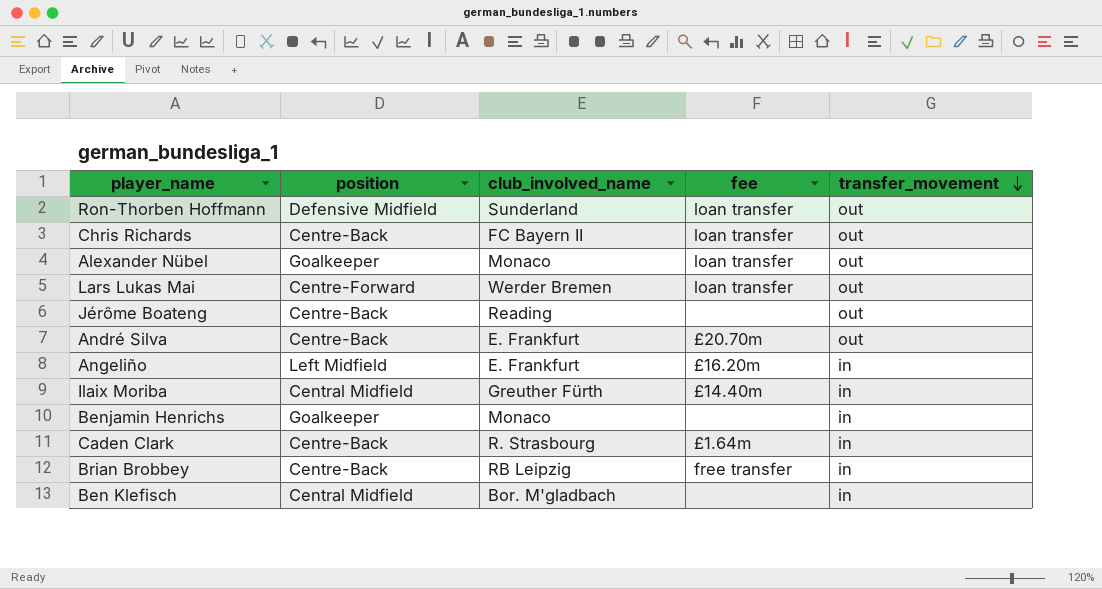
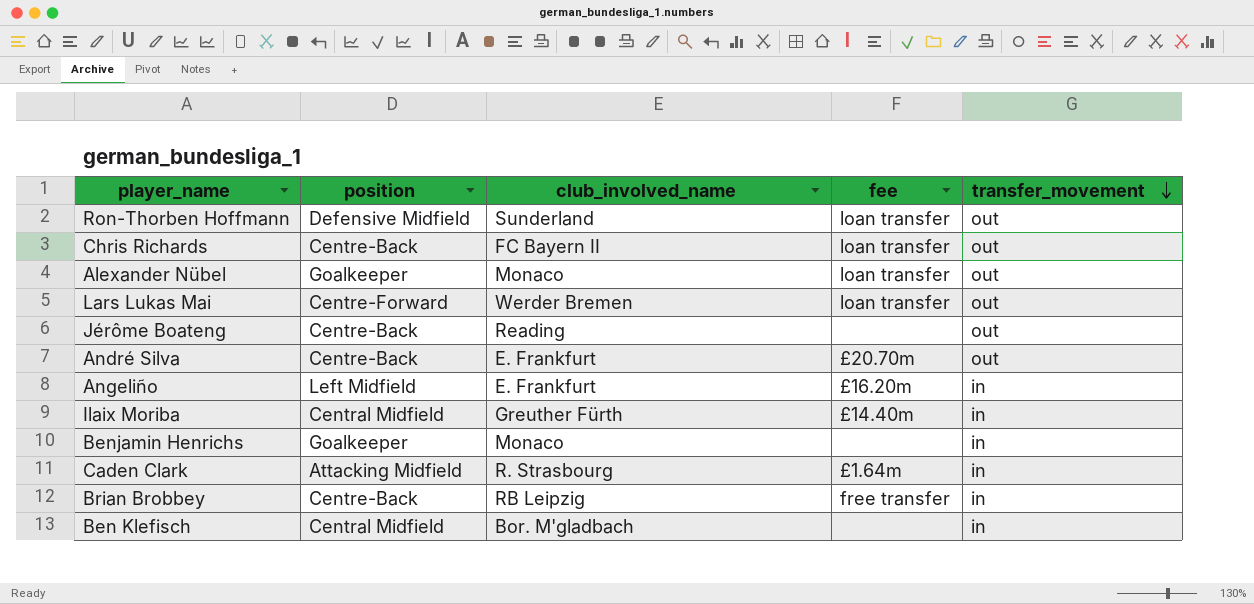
Caden Clark | position: Centre-Back -> Attacking Midfield

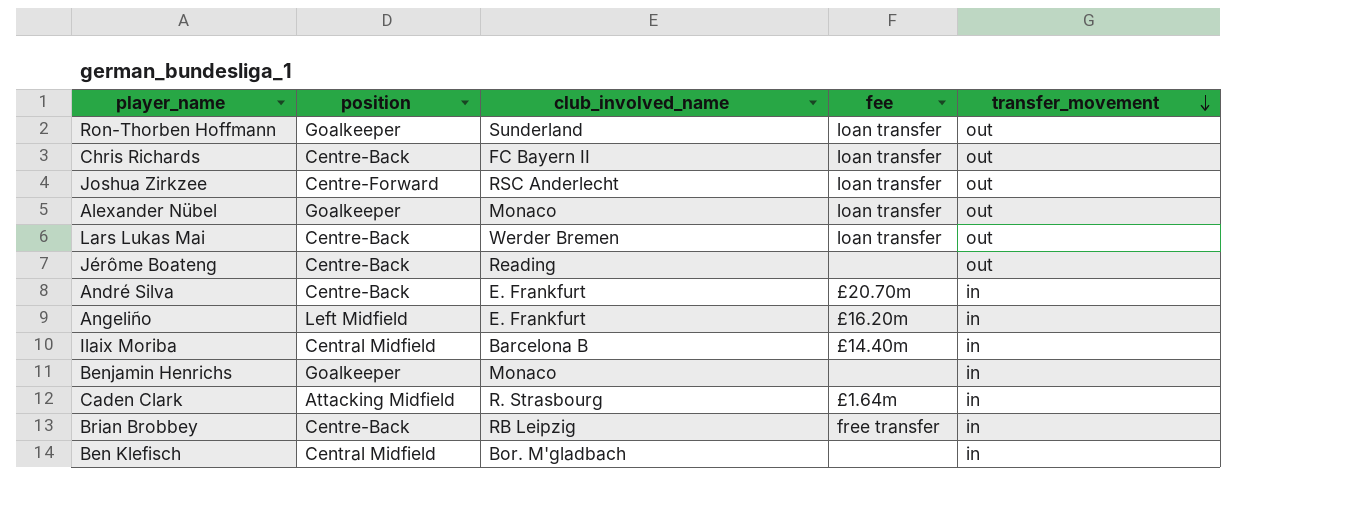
Ron-Thorben Hoffmann | position: Defensive Midfield -> Goalkeeper
row Joshua Zirkzee: none -> Centre-Forward | RSC Anderlecht | loan transfer | out
Lars Lukas Mai | position: Centre-Forward -> Centre-Back
André Silva | transfer_movement: out -> in
Ilaix Moriba | club_involved_name: Greuther Fürth -> Barcelona B

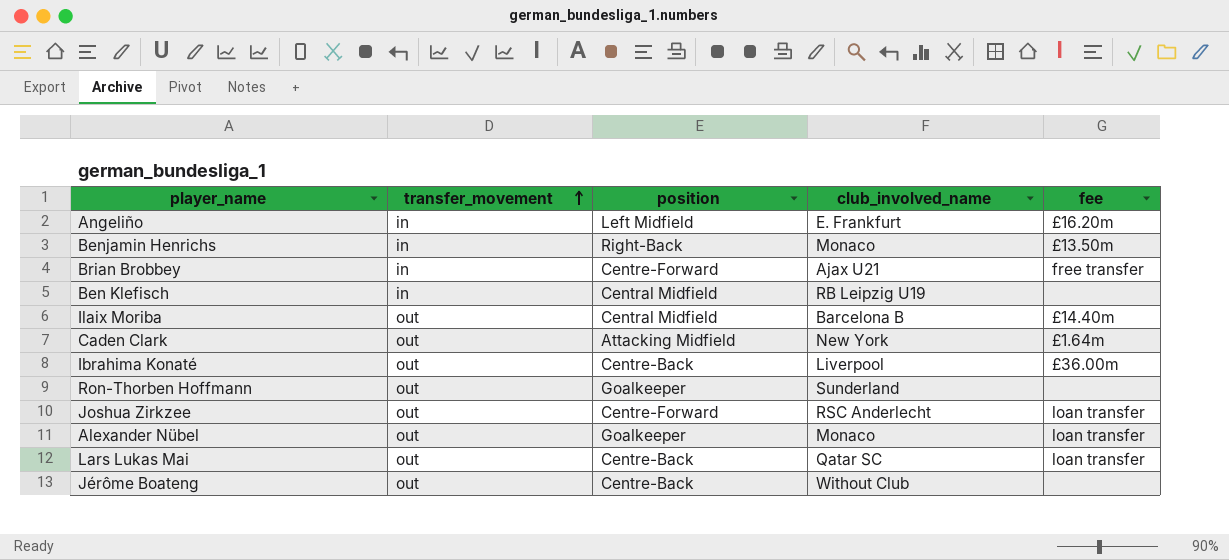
row order: transfer_movement descending -> transfer_movement ascending
column transfer_movement | position: 5 -> 2
row Chris Richards: Centre-Back | FC Bayern II | loan transfer | out -> none
row André Silva: Centre-Back | E. Frankfurt | £20.70m | in -> none
Benjamin Henrichs | position: Goalkeeper -> Right-Back
Benjamin Henrichs | fee: none -> £13.50m
Brian Brobbey | position: Centre-Back -> Centre-Forward
Brian Brobbey | club_involved_name: RB Leipzig -> Ajax U21
Ben Klefisch | club_involved_name: Bor. M'gladbach -> RB Leipzig U19
Ilaix Moriba | transfer_movement: in -> out
Caden Clark | transfer_movement: in -> out
Caden Clark | club_involved_name: R. Strasbourg -> New York
row Ibrahima Konaté: none -> out | Centre-Back | Liverpool | £36.00m
Ron-Thorben Hoffmann | fee: loan transfer -> none
Lars Lukas Mai | club_involved_name: Werder Bremen -> Qatar SC
Jérôme Boateng | club_involved_name: Reading -> Without Club

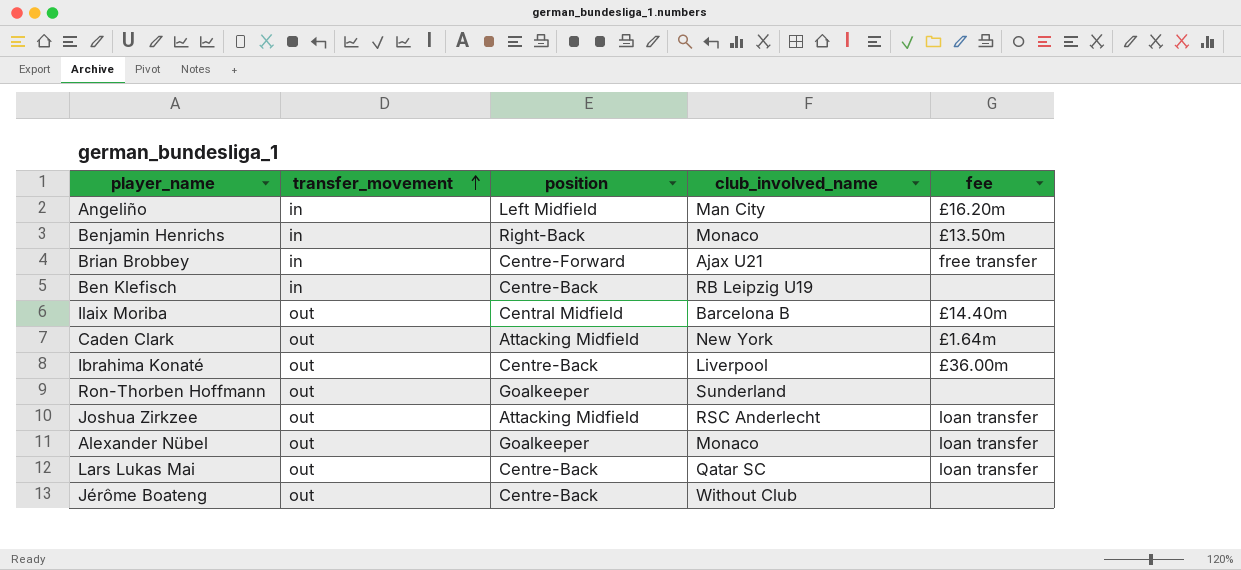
Angeliño | club_involved_name: E. Frankfurt -> Man City
Ben Klefisch | position: Central Midfield -> Centre-Back
Joshua Zirkzee | position: Centre-Forward -> Attacking Midfield

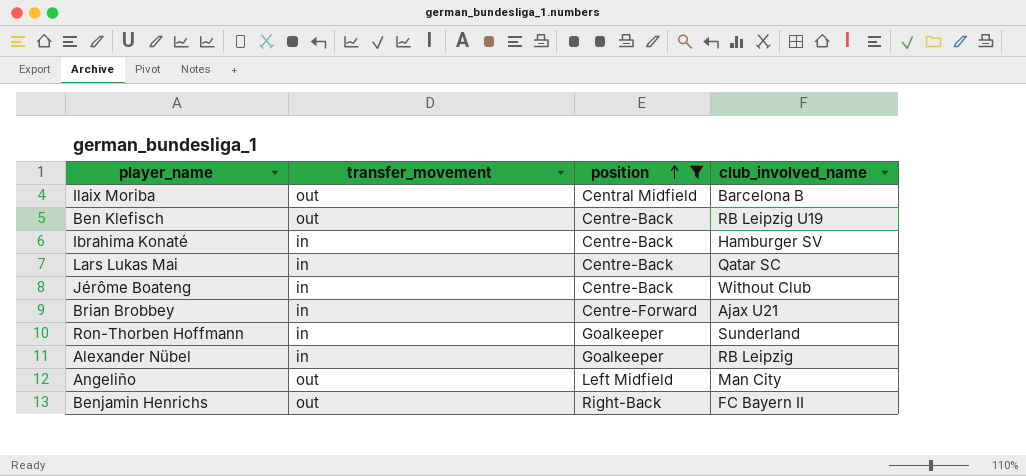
filter: none -> position != Attacking Midfield
row order: transfer_movement ascending -> position ascending
column fee | position: 5 -> none
Ben Klefisch | transfer_movement: in -> out
Ibrahima Konaté | transfer_movement: out -> in
Ibrahima Konaté | club_involved_name: Liverpool -> Hamburger SV
Lars Lukas Mai | transfer_movement: out -> in
Jérôme Boateng | transfer_movement: out -> in
Ron-Thorben Hoffmann | transfer_movement: out -> in
Alexander Nübel | transfer_movement: out -> in
Alexander Nübel | club_involved_name: Monaco -> RB Leipzig
Angeliño | transfer_movement: in -> out
Benjamin Henrichs | transfer_movement: in -> out
Benjamin Henrichs | club_involved_name: Monaco -> FC Bayern II

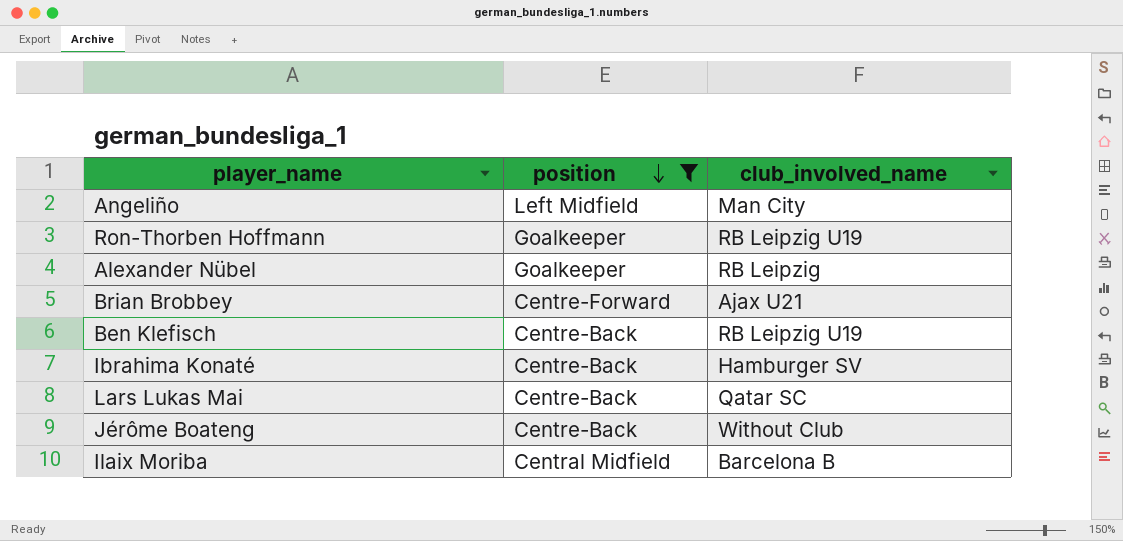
row order: position ascending -> position descending
column transfer_movement | position: 2 -> none
row Benjamin Henrichs: out | Right-Back | FC Bayern II -> none
Ron-Thorben Hoffmann | club_involved_name: Sunderland -> RB Leipzig U19

